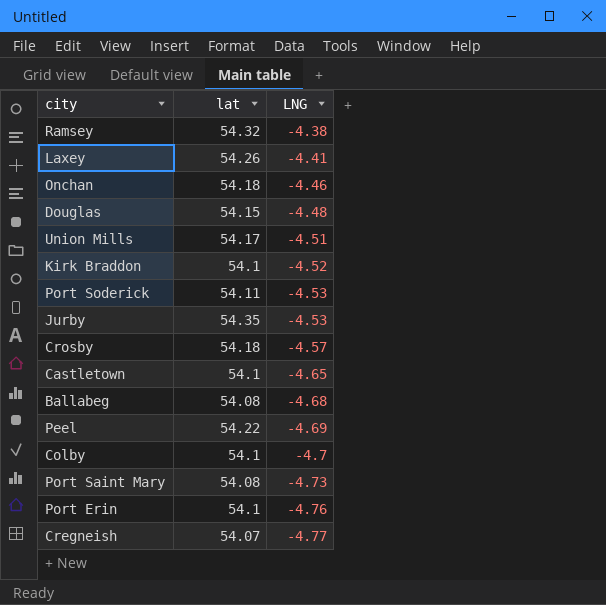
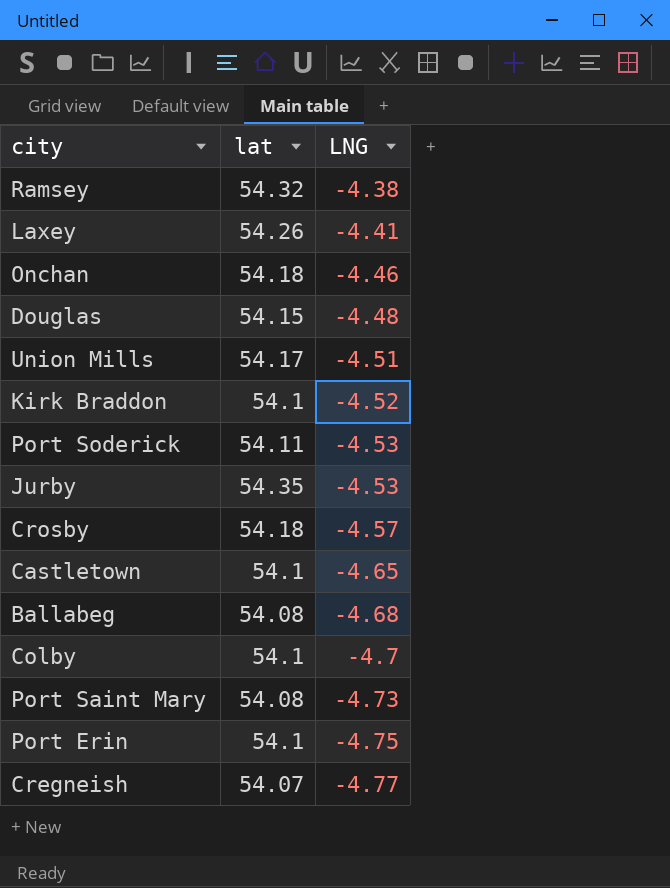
row Peel: 54.22 | -4.69 -> none
Port Erin | LNG: -4.76 -> -4.75

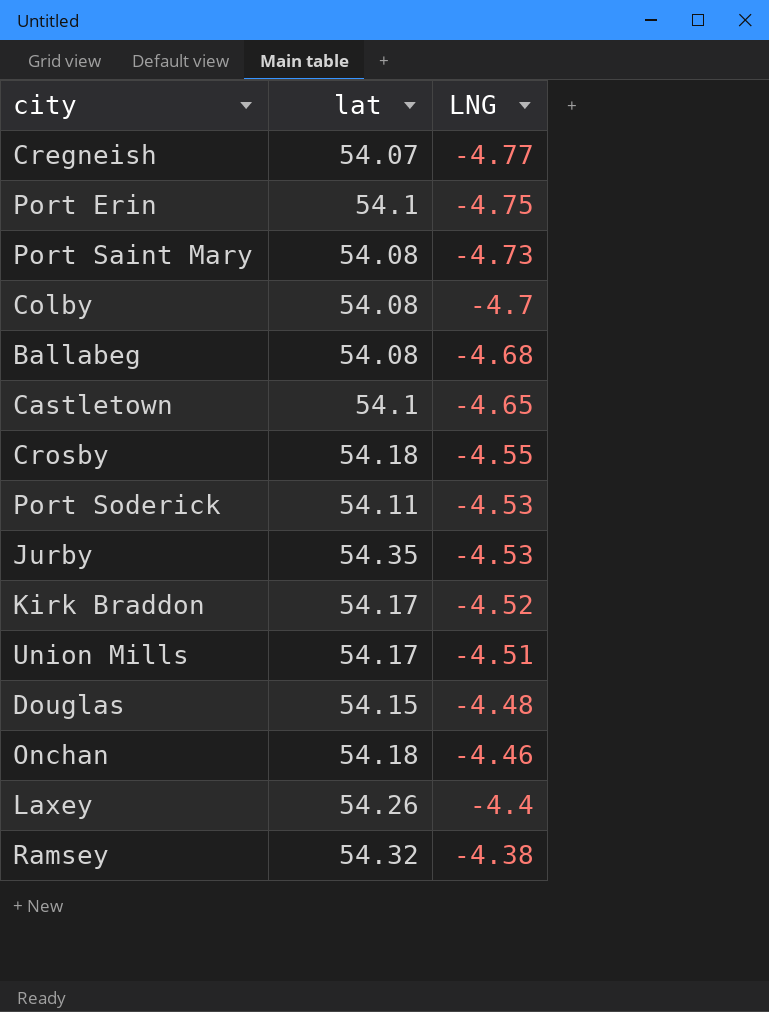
row order: LNG descending -> LNG ascending
Colby | lat: 54.1 -> 54.08
Crosby | LNG: -4.57 -> -4.55
Kirk Braddon | lat: 54.1 -> 54.17
Laxey | LNG: -4.41 -> -4.4

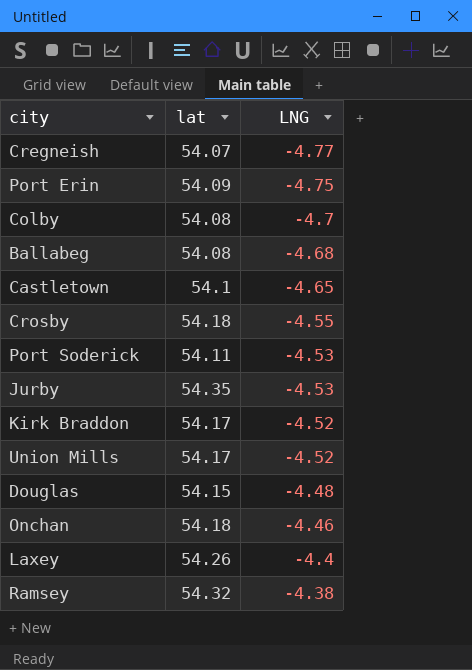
row Port Saint Mary: 54.08 | -4.73 -> none
Port Erin | lat: 54.1 -> 54.09
Union Mills | LNG: -4.51 -> -4.52

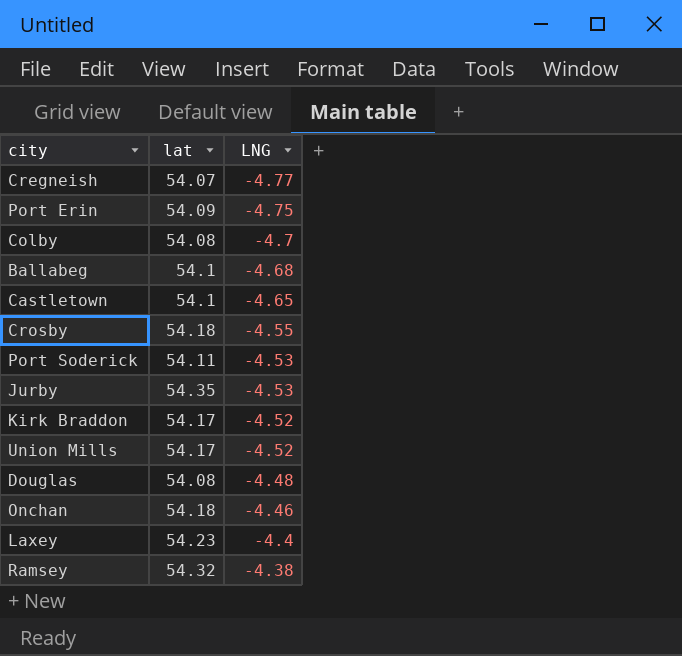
Ballabeg | lat: 54.08 -> 54.1
Douglas | lat: 54.15 -> 54.08
Laxey | lat: 54.26 -> 54.23

